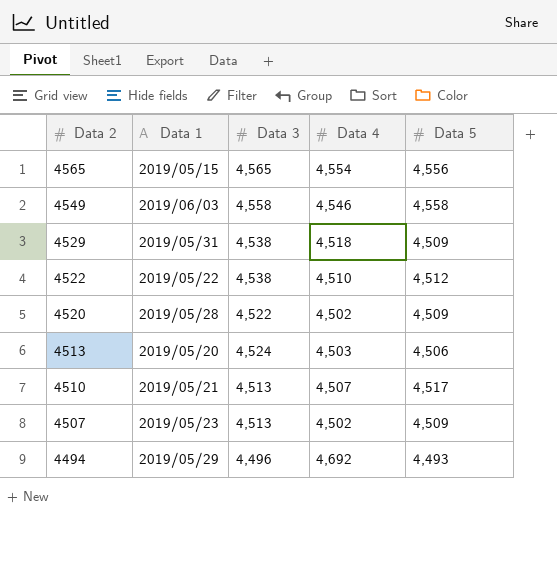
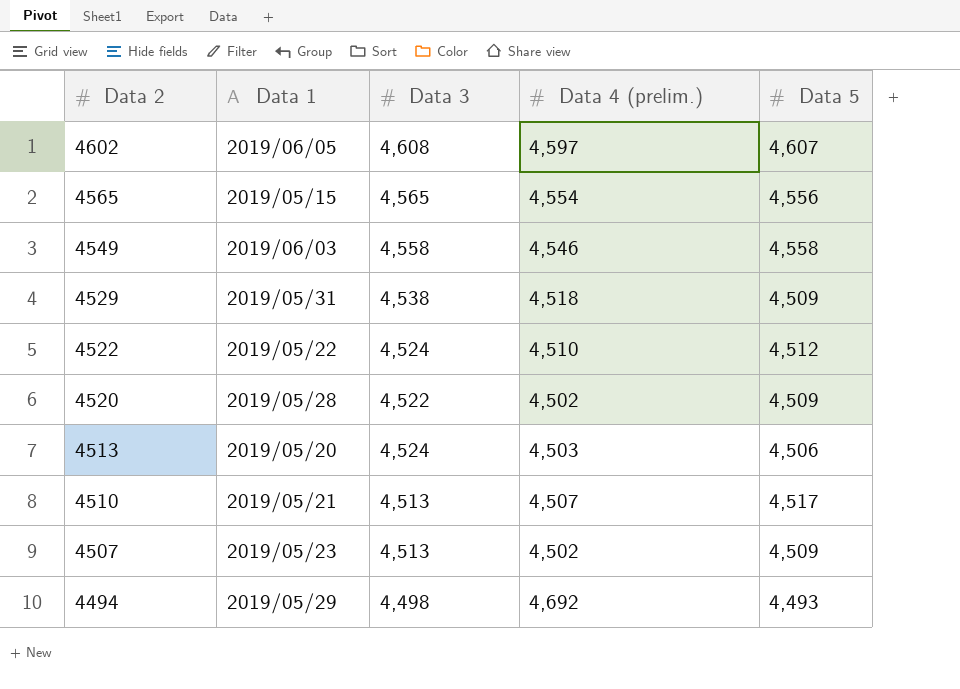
column name: Data 4 -> Data 4 (prelim.)
row 4602: none -> 2019/06/05 | 4,608 | 4,597 | 4,607
4522 | Data 3: 4,538 -> 4,524
4494 | Data 3: 4,496 -> 4,498

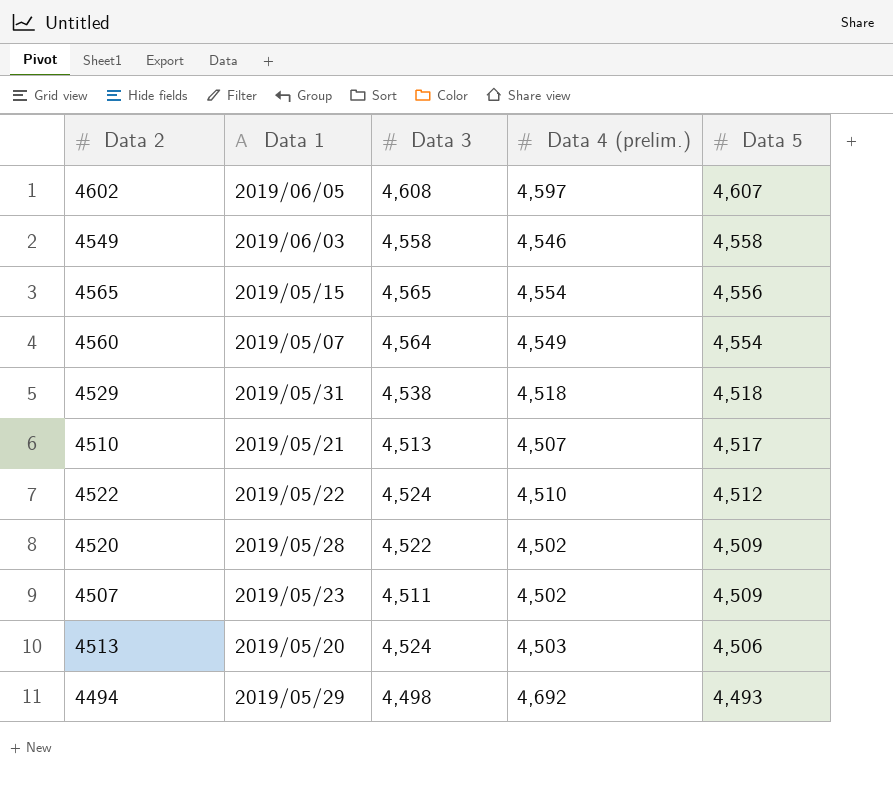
row order: Data 2 descending -> Data 5 descending
row 4560: none -> 2019/05/07 | 4,564 | 4,549 | 4,554
4529 | Data 5: 4,509 -> 4,518
4507 | Data 3: 4,513 -> 4,511

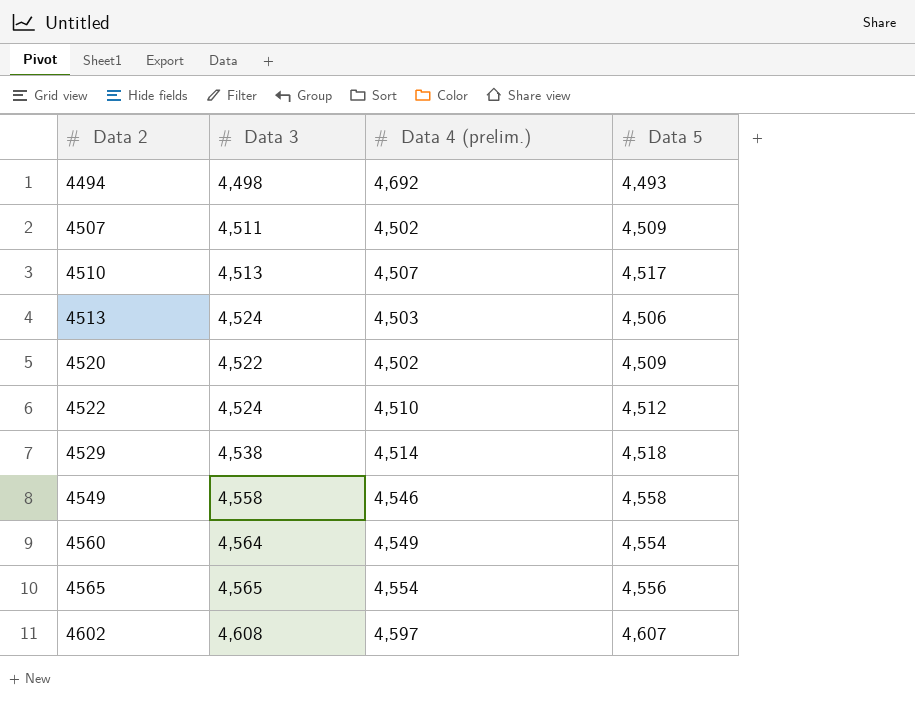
row order: Data 5 descending -> Data 2 ascending
column Data 1 | position: 2 -> none
4529 | Data 4 (prelim.): 4,518 -> 4,514

